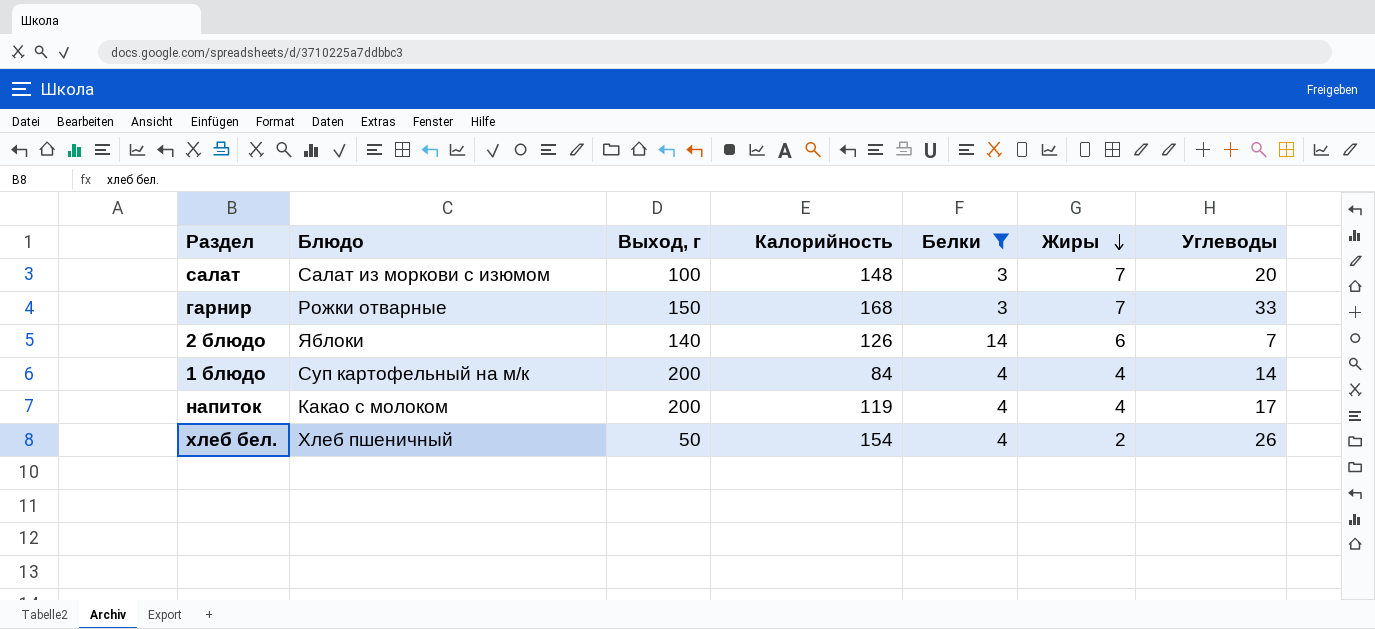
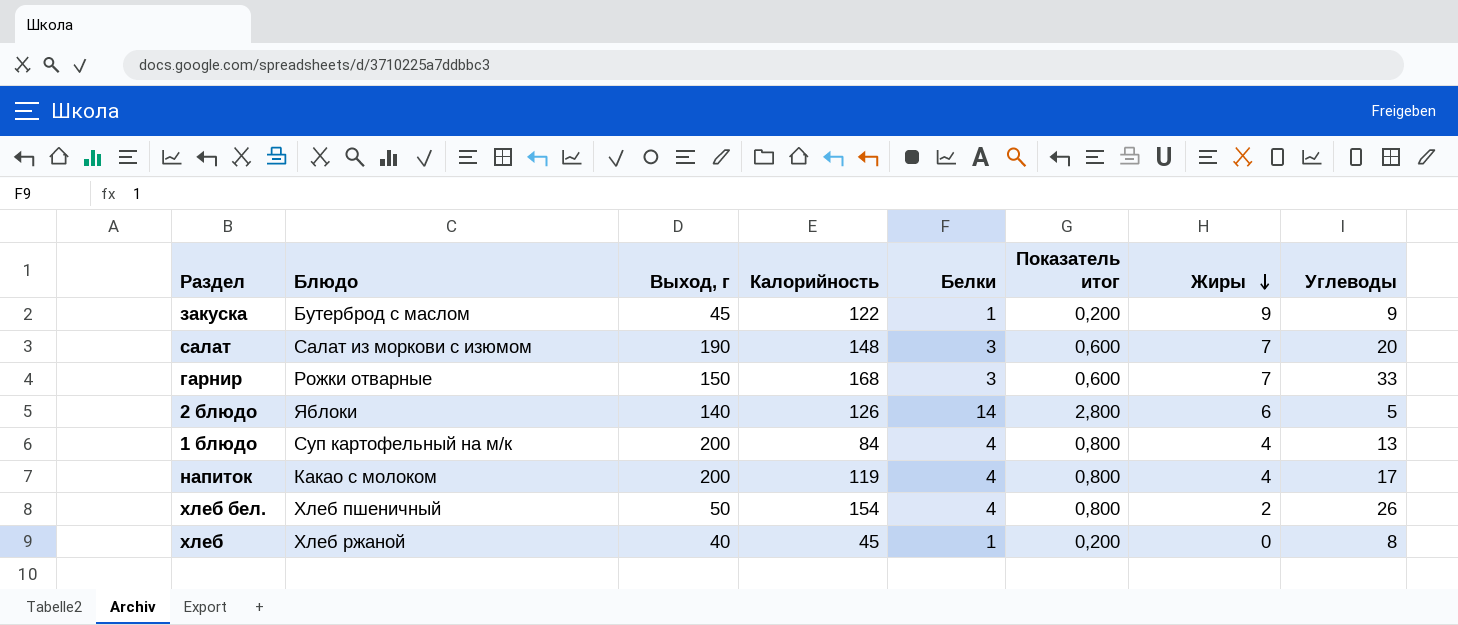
filter: Белки != 1 -> none
column Показатель итог | formula: none -> [Белки] * 0,2
салат | Выход, г: 100 -> 190
2 блюдо | Углеводы: 7 -> 5
1 блюдо | Углеводы: 14 -> 13

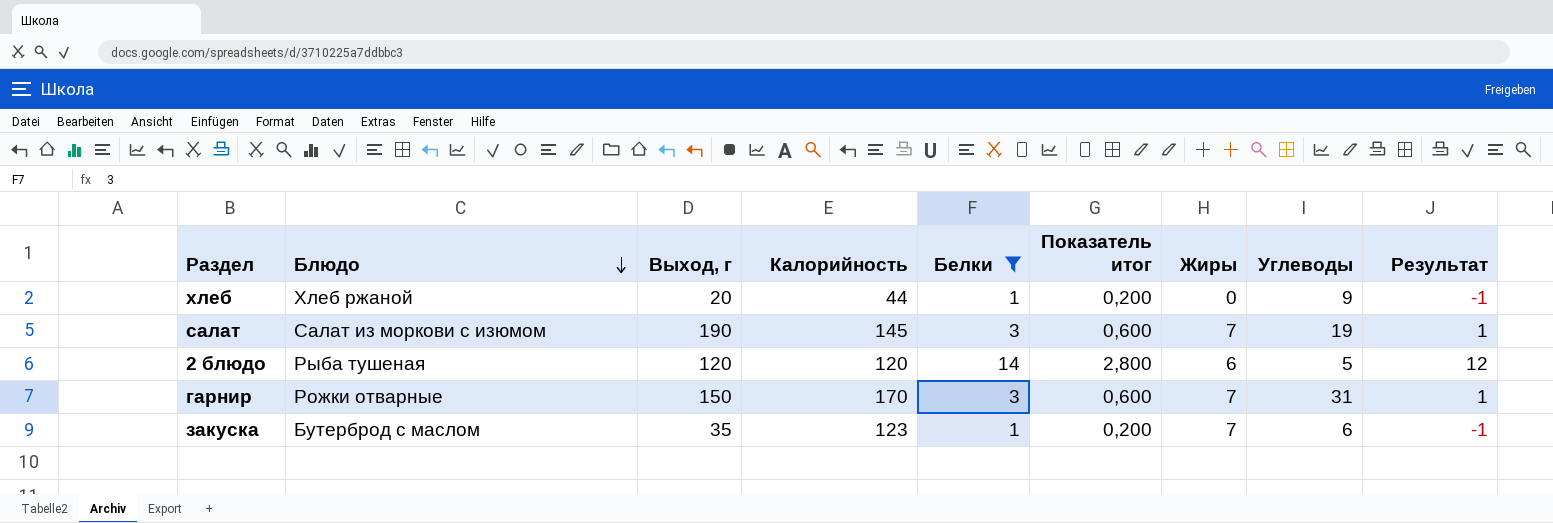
filter: none -> Белки != 4
row order: Жиры descending -> Блюдо descending
column Результат | formula: none -> [Белки] - 2
хлеб | Выход, г: 40 -> 20
хлеб | Калорийность: 45 -> 44
хлеб | Углеводы: 8 -> 9
салат | Калорийность: 148 -> 145
салат | Углеводы: 20 -> 19
2 блюдо | Блюдо: Яблоки -> Рыба тушеная
2 блюдо | Выход, г: 140 -> 120
2 блюдо | Калорийность: 126 -> 120
гарнир | Калорийность: 168 -> 170
гарнир | Углеводы: 33 -> 31
закуска | Выход, г: 45 -> 35
закуска | Калорийность: 122 -> 123
закуска | Жиры: 9 -> 7
закуска | Углеводы: 9 -> 6

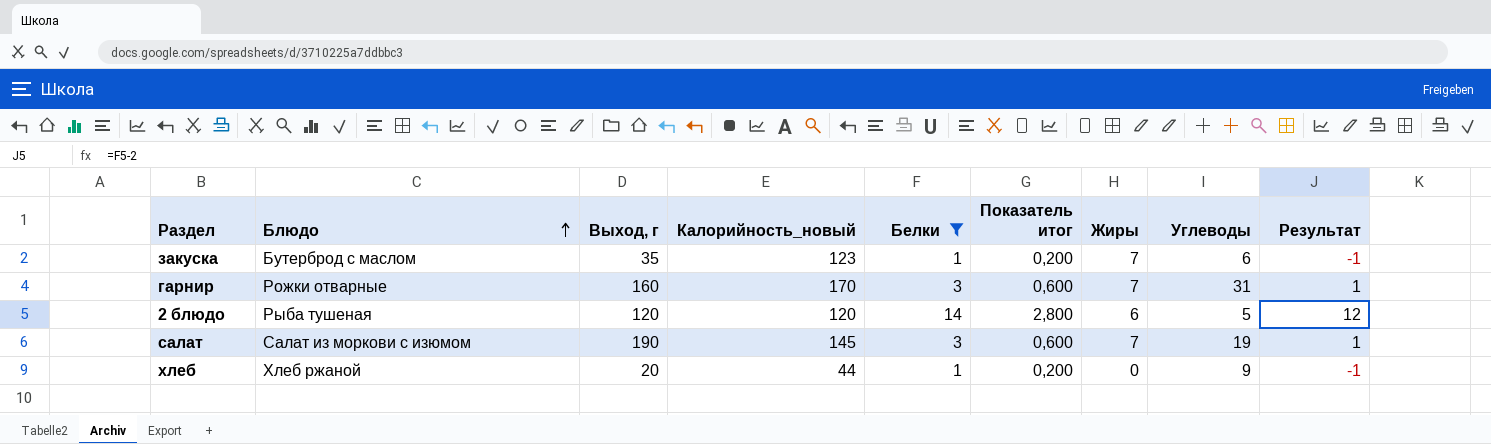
row order: Блюдо descending -> Блюдо ascending
column name: Калорийность -> Калорийность_новый
гарнир | Выход, г: 150 -> 160

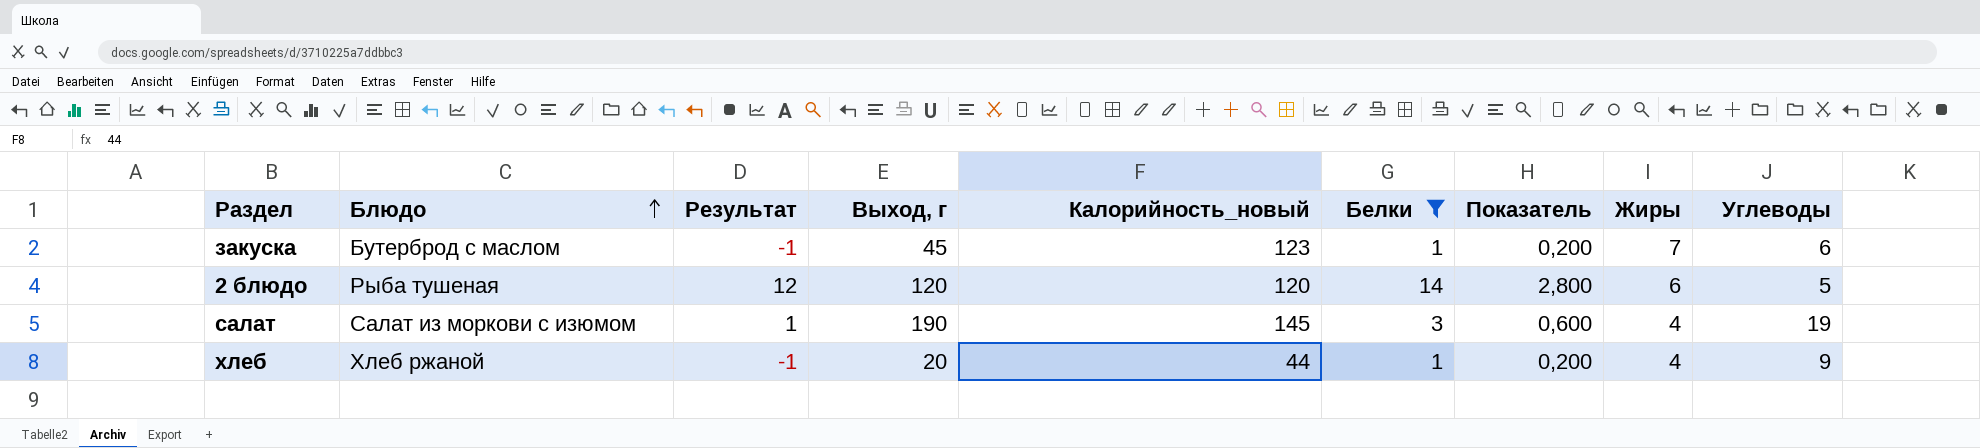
column Результат | position: 9 -> 3
column name: Показатель итог -> Показатель
row гарнир: Рожки отварные | 160 | 170 | 3 | 0,600 | 7 | 31 | 1 -> none
закуска | Выход, г: 35 -> 45
салат | Жиры: 7 -> 4
хлеб | Жиры: 0 -> 4

